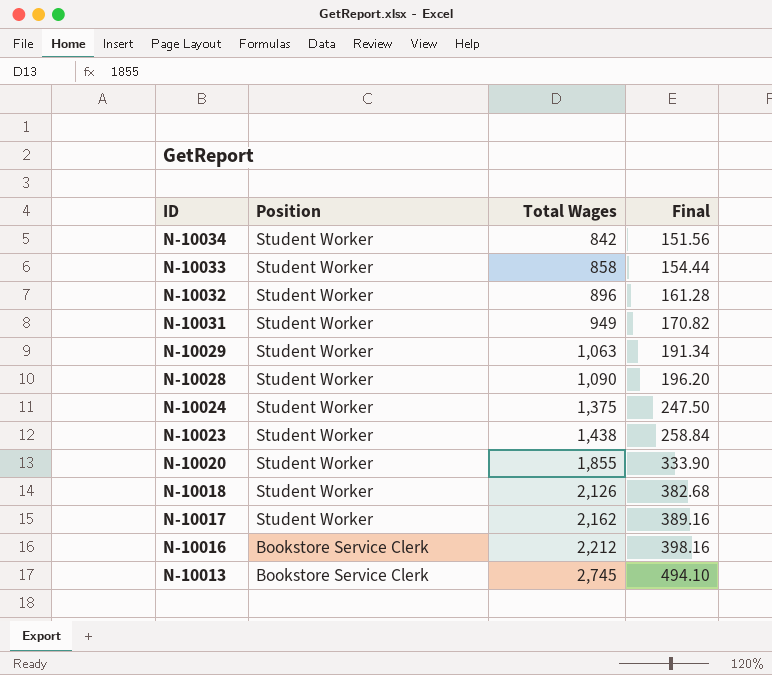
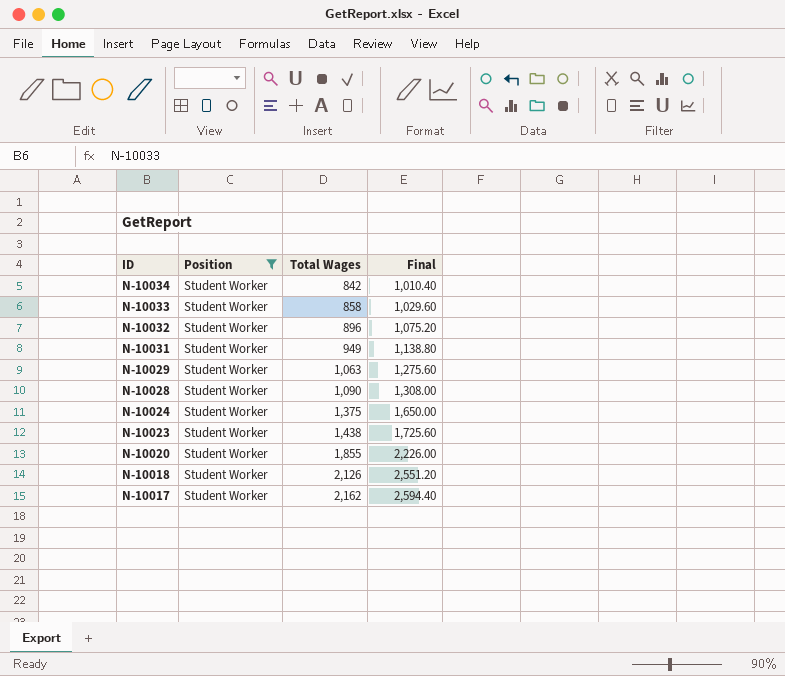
filter: none -> Position = Student Worker
column Final | formula: [Total Wages] * 0.18 -> [Total Wages] * 1.2

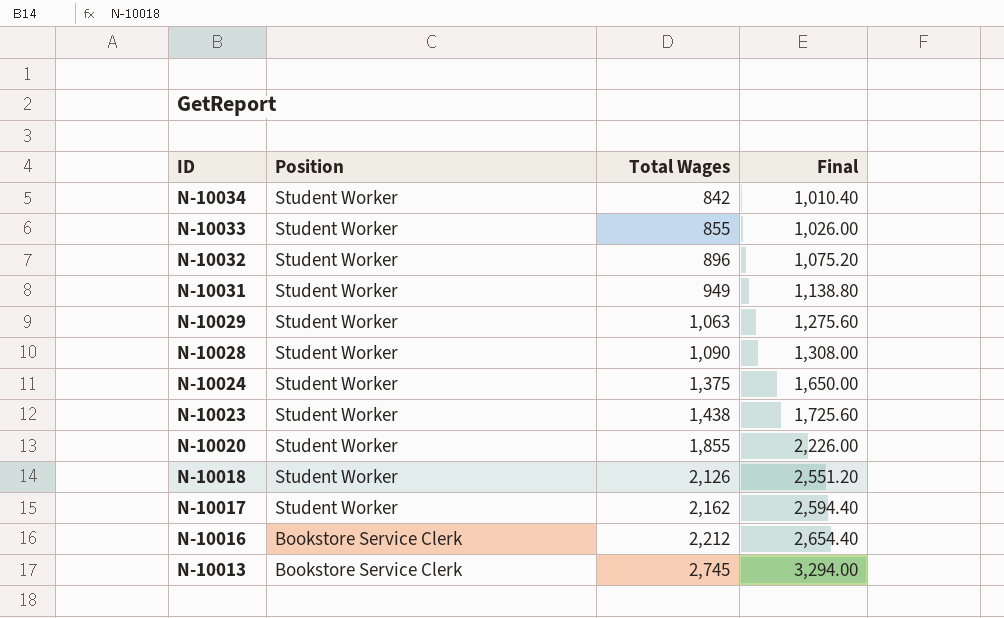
filter: Position = Student Worker -> none
N-10033 | Total Wages: 858 -> 855
N-10033 | Final: 1,029.60 -> 1,026.00

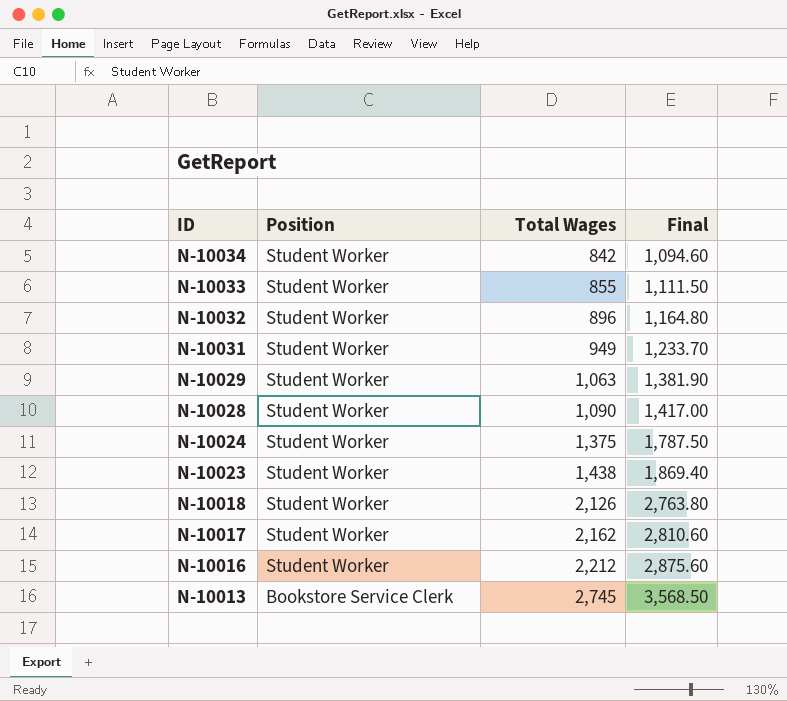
column Final | formula: [Total Wages] * 1.2 -> [Total Wages] * 1.3
row N-10020: Student Worker | 1,855 | 2,226.00 -> none
N-10016 | Position: Bookstore Service Clerk -> Student Worker

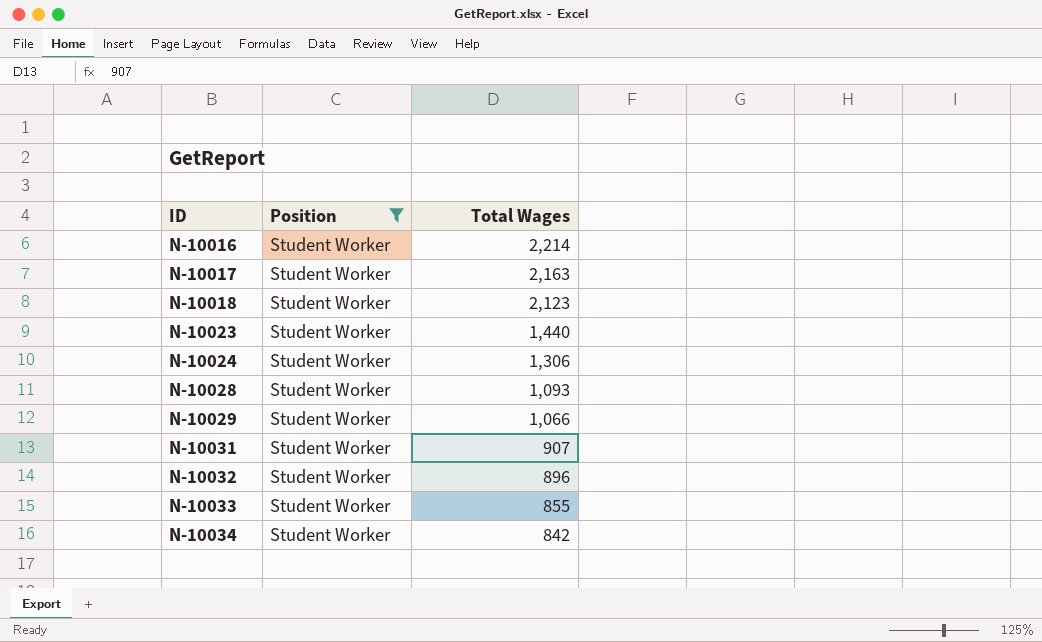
filter: none -> Position = Student Worker
row order: ID descending -> ID ascending
column Final | formula: [Total Wages] * 1.3 -> none
N-10016 | Total Wages: 2,212 -> 2,214
N-10017 | Total Wages: 2,162 -> 2,163
N-10018 | Total Wages: 2,126 -> 2,123
N-10023 | Total Wages: 1,438 -> 1,440
N-10024 | Total Wages: 1,375 -> 1,306
N-10028 | Total Wages: 1,090 -> 1,093
N-10029 | Total Wages: 1,063 -> 1,066
N-10031 | Total Wages: 949 -> 907

